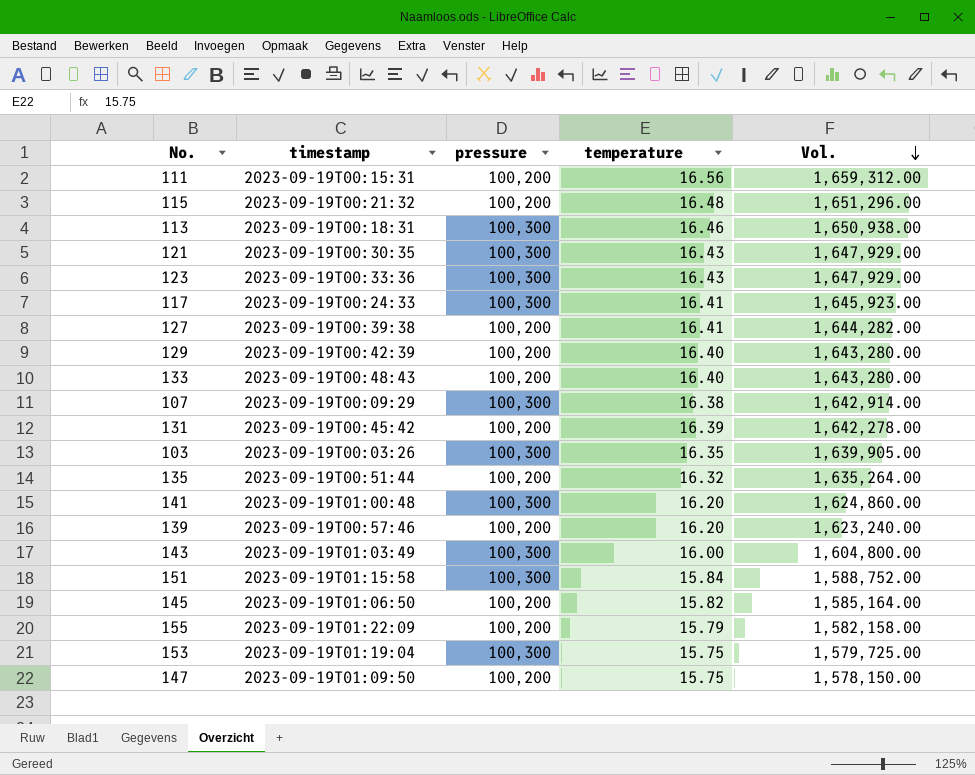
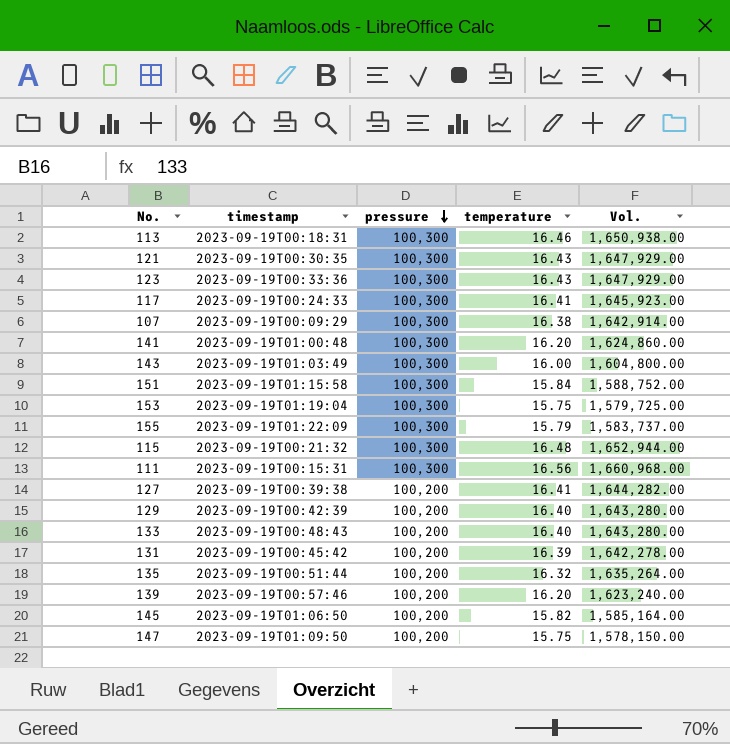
row order: Vol. descending -> pressure descending
row 103: 2023-09-19T00:03:26 | 100,300 | 16.35 | 1,639,905.00 -> none
155 | pressure: 100,200 -> 100,300
155 | Vol.: 1,582,158.00 -> 1,583,737.00
115 | pressure: 100,200 -> 100,300
115 | Vol.: 1,651,296.00 -> 1,652,944.00
111 | pressure: 100,200 -> 100,300
111 | Vol.: 1,659,312.00 -> 1,660,968.00

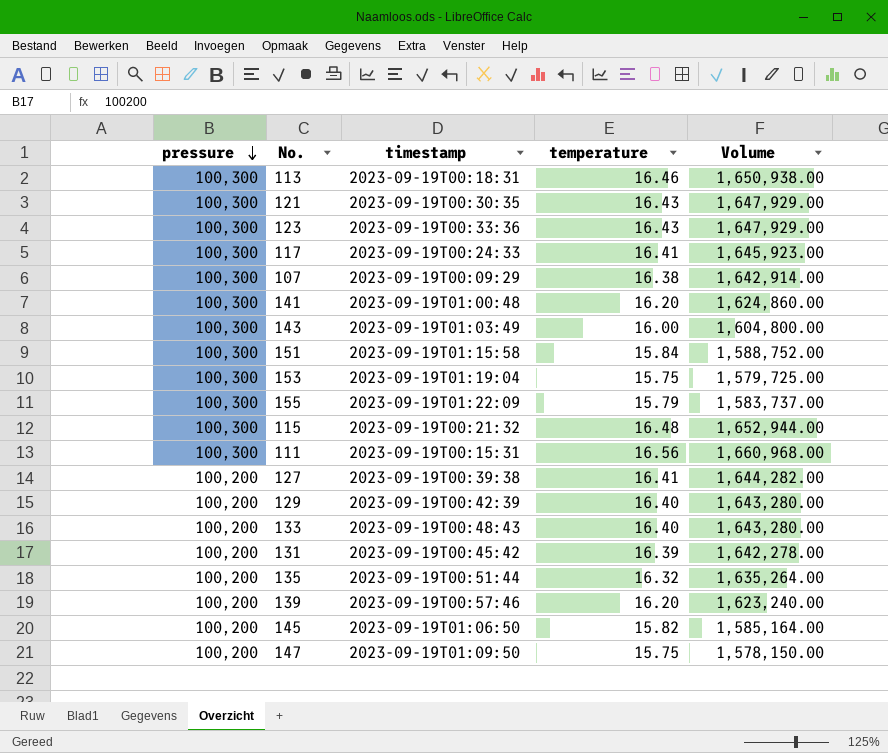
column pressure | position: 3 -> 1
column name: Vol. -> Volume

